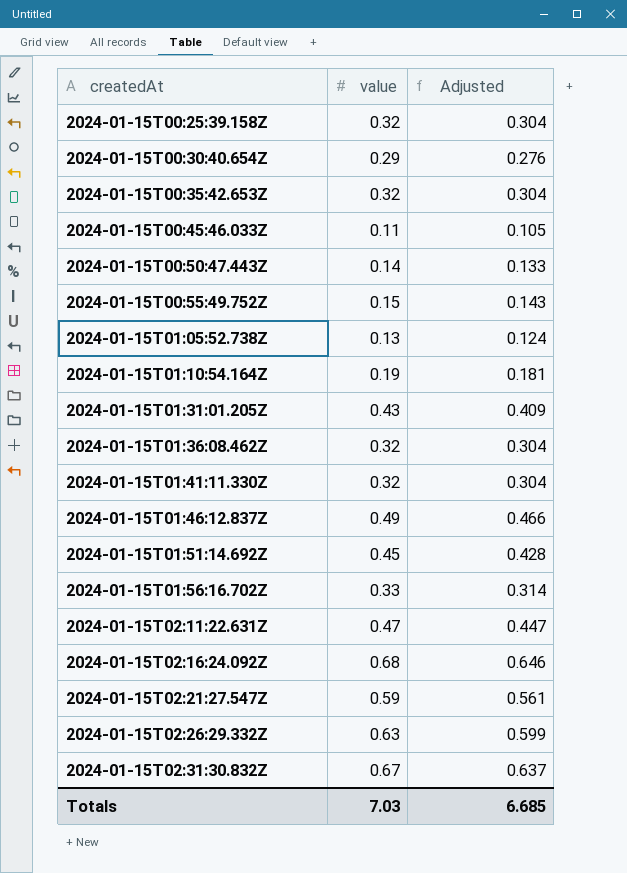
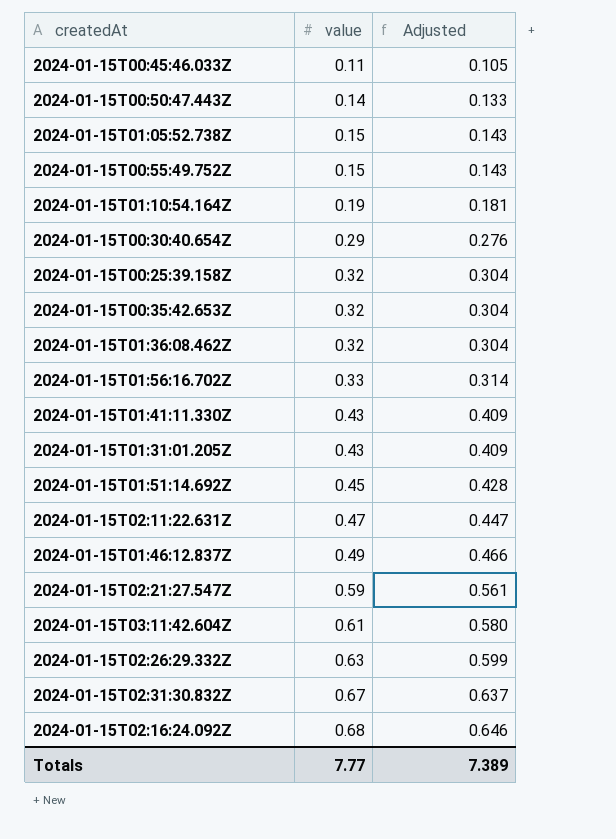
row order: createdAt ascending -> value ascending
2024-01-15T01:05:52.738Z | value: 0.13 -> 0.15
2024-01-15T01:05:52.738Z | Adjusted: 0.124 -> 0.143
2024-01-15T01:41:11.330Z | value: 0.32 -> 0.43
2024-01-15T01:41:11.330Z | Adjusted: 0.304 -> 0.409
row 2024-01-15T03:11:42.604Z: none -> 0.61 | 0.580
Totals | value: 7.03 -> 7.77
Totals | Adjusted: 6.685 -> 7.389

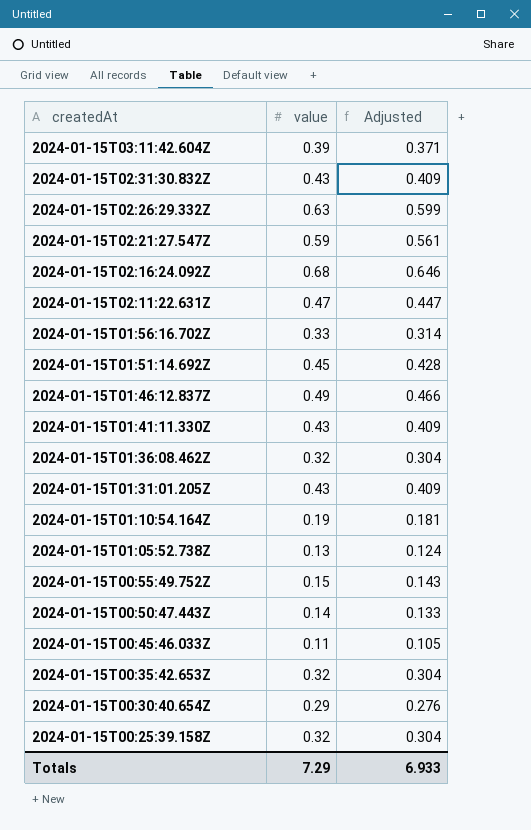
row order: value ascending -> createdAt descending
2024-01-15T03:11:42.604Z | value: 0.61 -> 0.39
2024-01-15T03:11:42.604Z | Adjusted: 0.580 -> 0.371
2024-01-15T02:31:30.832Z | value: 0.67 -> 0.43
2024-01-15T02:31:30.832Z | Adjusted: 0.637 -> 0.409
2024-01-15T01:05:52.738Z | value: 0.15 -> 0.13
2024-01-15T01:05:52.738Z | Adjusted: 0.143 -> 0.124
Totals | value: 7.77 -> 7.29
Totals | Adjusted: 7.389 -> 6.933

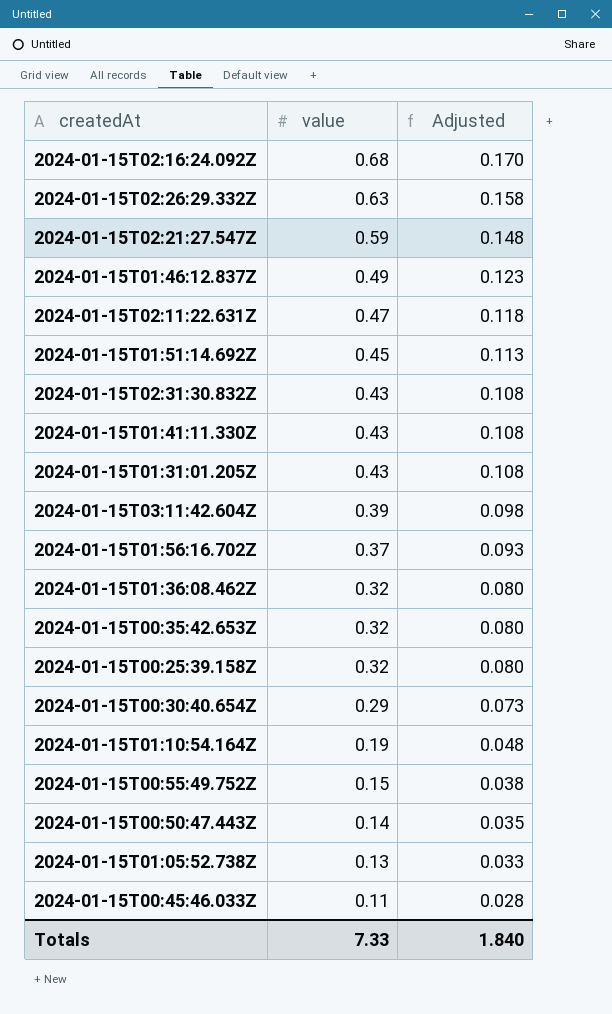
row order: createdAt descending -> value descending
column Adjusted | formula: [value] * 0.95 -> [value] * 0.25
2024-01-15T01:56:16.702Z | value: 0.33 -> 0.37
Totals | value: 7.29 -> 7.33
Totals | Adjusted: 6.933 -> 1.840

